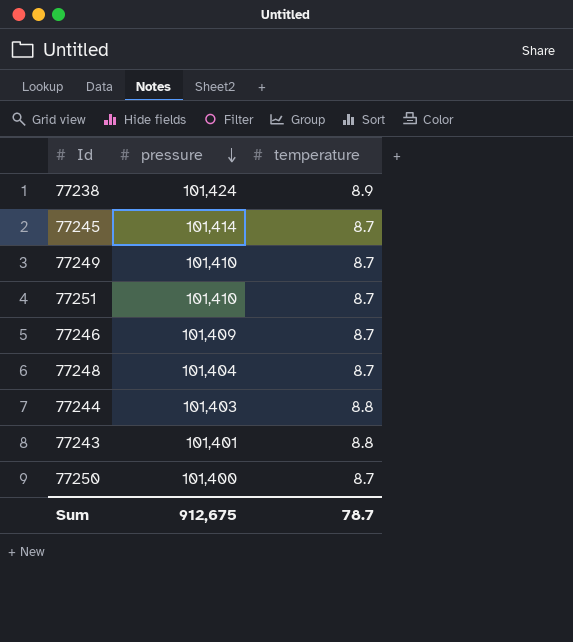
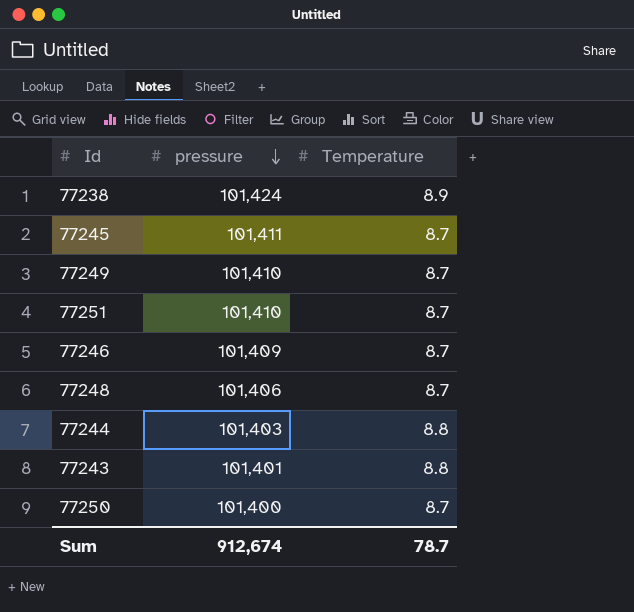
column name: temperature -> Temperature
77245 | pressure: 101,414 -> 101,411
77248 | pressure: 101,404 -> 101,406
Sum | pressure: 912,675 -> 912,674

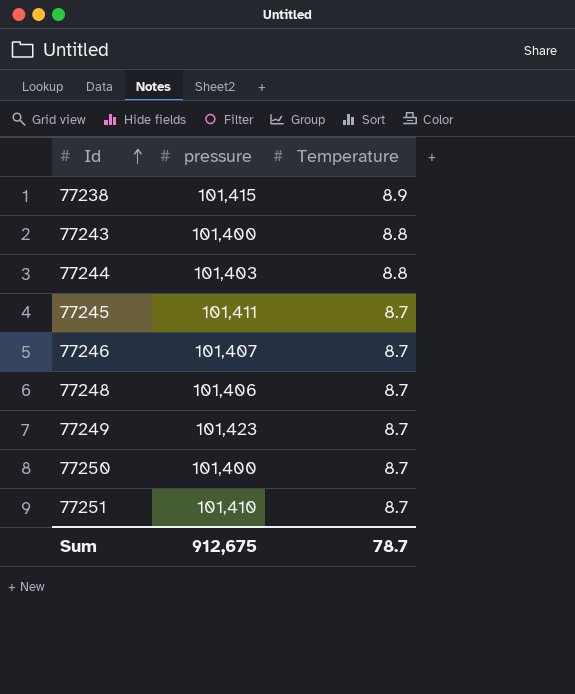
row order: pressure descending -> Id ascending
77238 | pressure: 101,424 -> 101,415
77243 | pressure: 101,401 -> 101,400
77246 | pressure: 101,409 -> 101,407
77249 | pressure: 101,410 -> 101,423
Sum | pressure: 912,674 -> 912,675

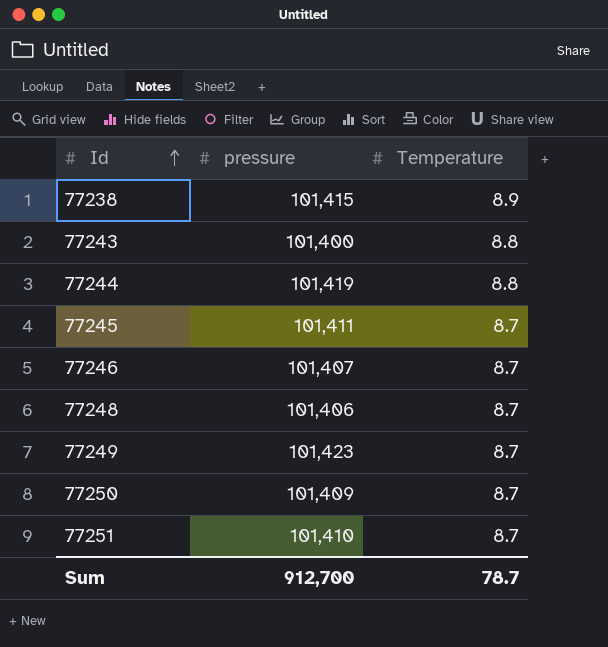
77244 | pressure: 101,403 -> 101,419
77250 | pressure: 101,400 -> 101,409
Sum | pressure: 912,675 -> 912,700

